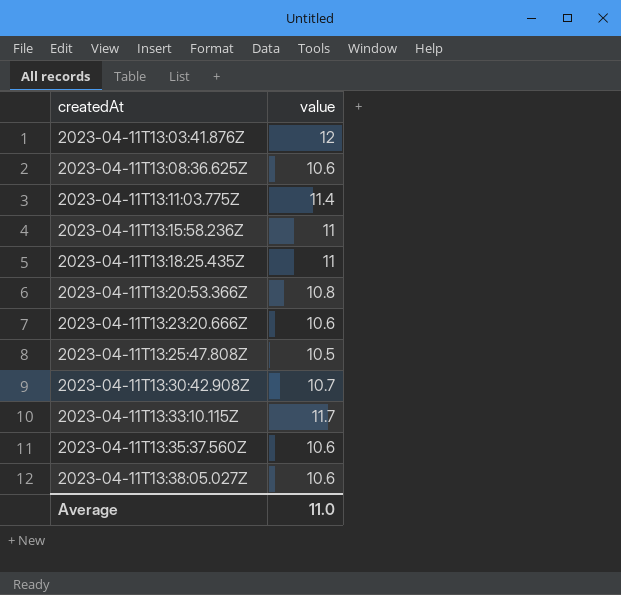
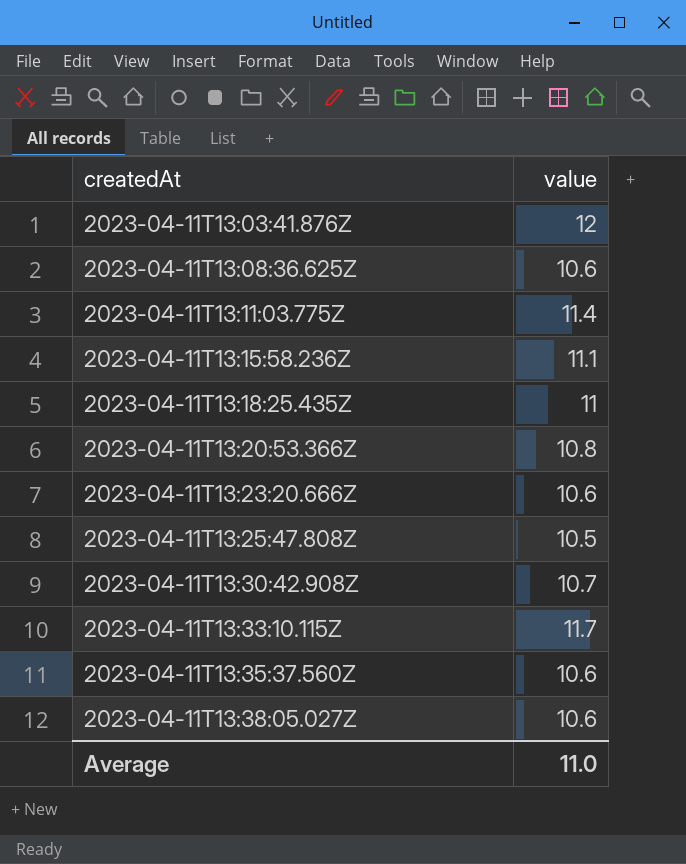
2023-04-11T13:15:58.236Z | value: 11 -> 11.1

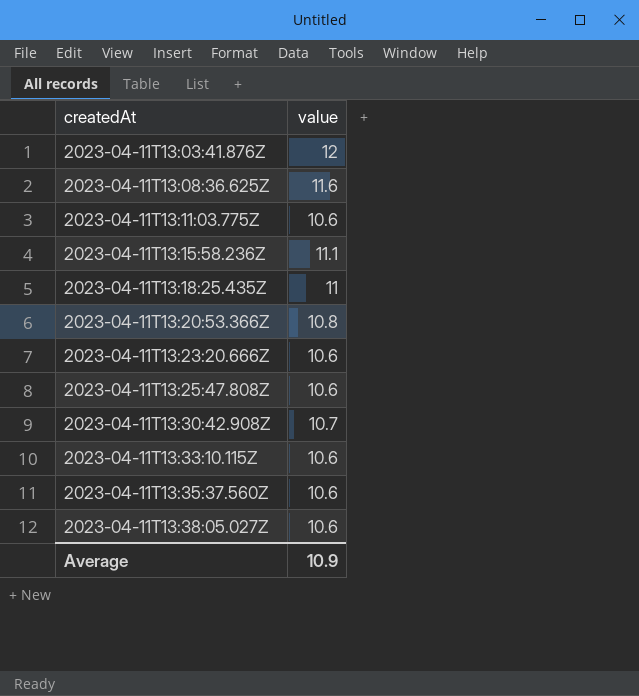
2023-04-11T13:08:36.625Z | value: 10.6 -> 11.6
2023-04-11T13:11:03.775Z | value: 11.4 -> 10.6
2023-04-11T13:25:47.808Z | value: 10.5 -> 10.6
2023-04-11T13:33:10.115Z | value: 11.7 -> 10.6
Average | value: 11.0 -> 10.9

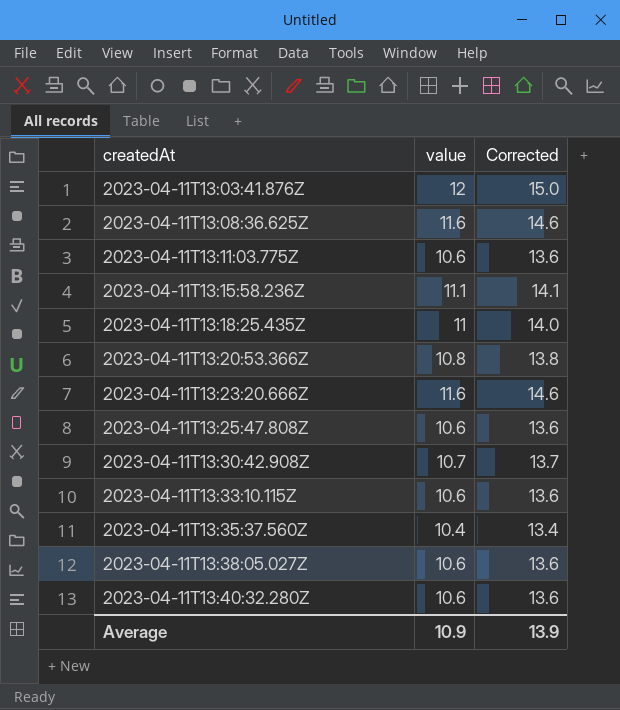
column Corrected | formula: none -> [value] + 3
2023-04-11T13:23:20.666Z | value: 10.6 -> 11.6
2023-04-11T13:35:37.560Z | value: 10.6 -> 10.4
row 2023-04-11T13:40:32.280Z: none -> 10.6 | 13.6

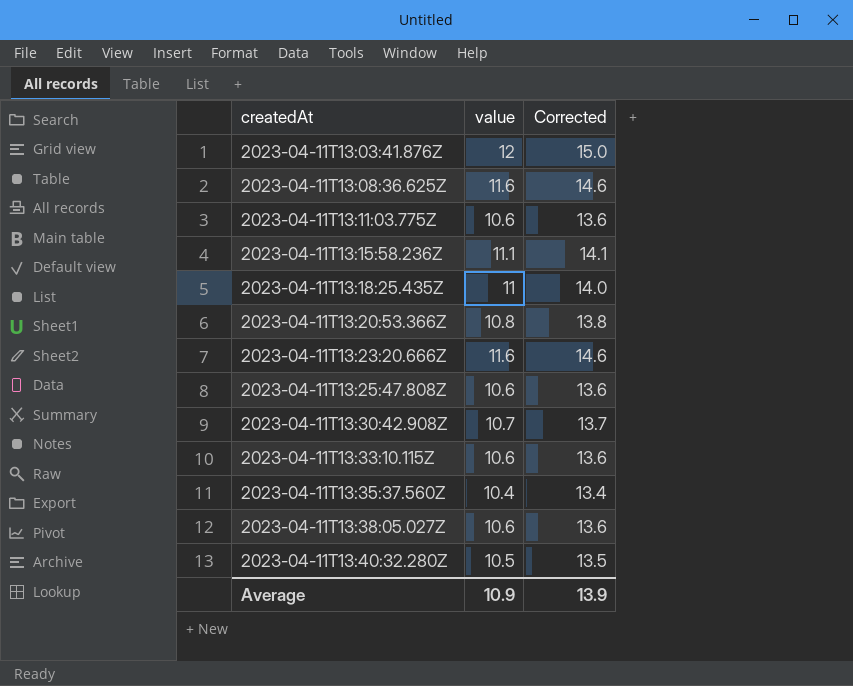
2023-04-11T13:40:32.280Z | value: 10.6 -> 10.5
2023-04-11T13:40:32.280Z | Corrected: 13.6 -> 13.5

